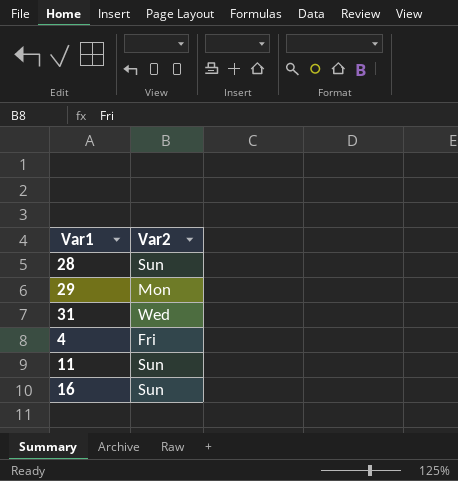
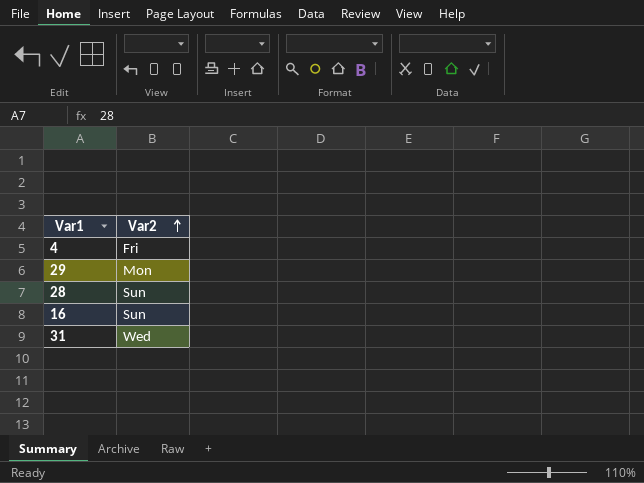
row order: none -> Var2 ascending
row 11: Sun -> none

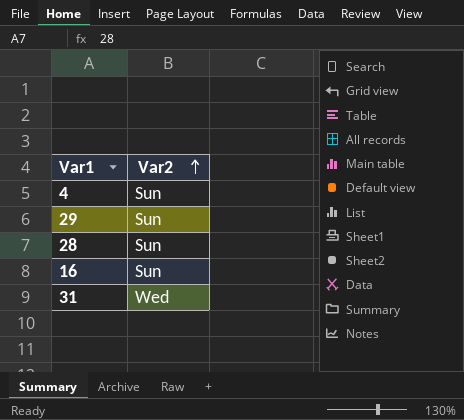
4 | Var2: Fri -> Sun
29 | Var2: Mon -> Sun

